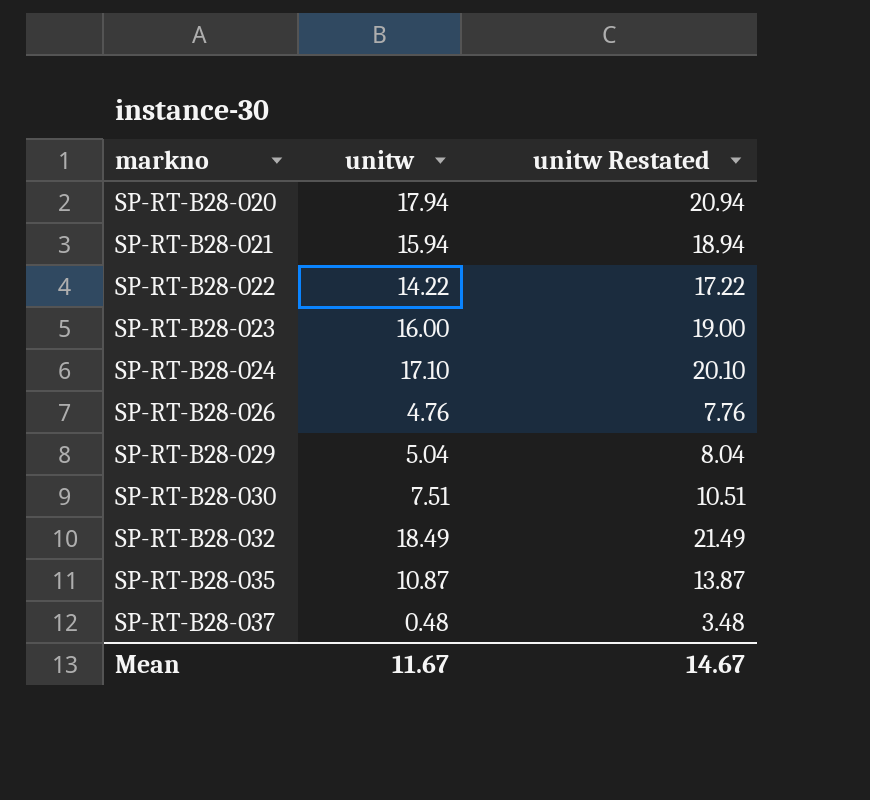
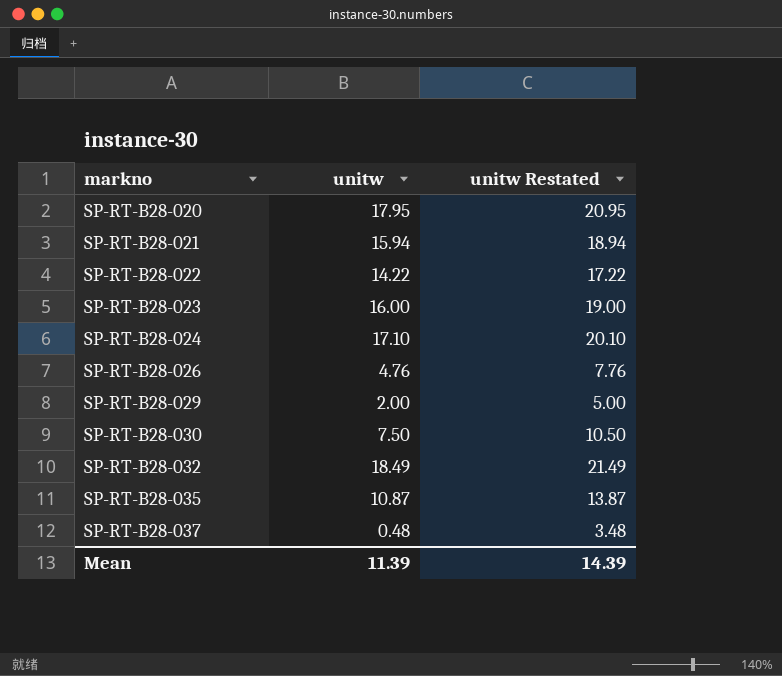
SP-RT-B28-020 | unitw: 17.94 -> 17.95
SP-RT-B28-020 | unitw Restated: 20.94 -> 20.95
SP-RT-B28-029 | unitw: 5.04 -> 2.00
SP-RT-B28-029 | unitw Restated: 8.04 -> 5.00
SP-RT-B28-030 | unitw: 7.51 -> 7.50
SP-RT-B28-030 | unitw Restated: 10.51 -> 10.50
Mean | unitw: 11.67 -> 11.39
Mean | unitw Restated: 14.67 -> 14.39

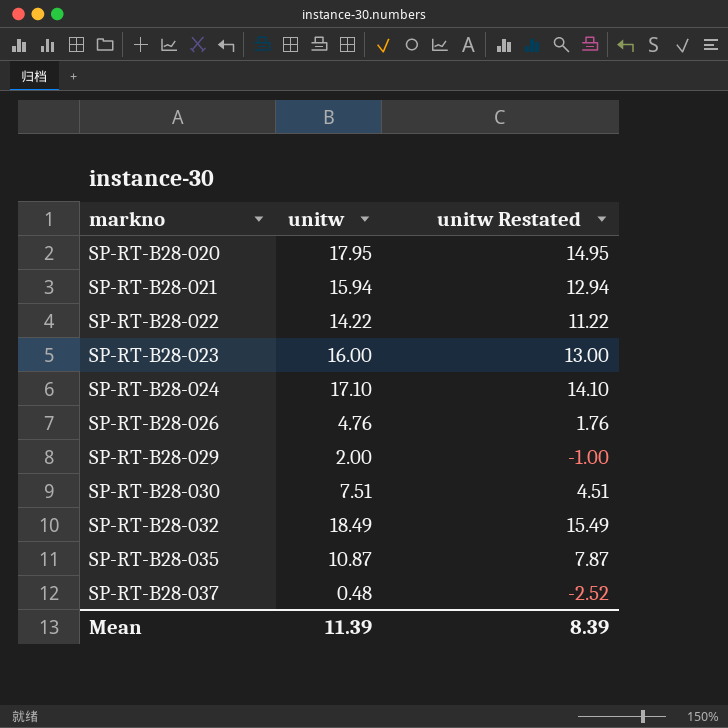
column unitw Restated | formula: [unitw] + 3 -> [unitw] - 3
SP-RT-B28-030 | unitw: 7.50 -> 7.51
Mean | unitw Restated: 14.39 -> 8.39

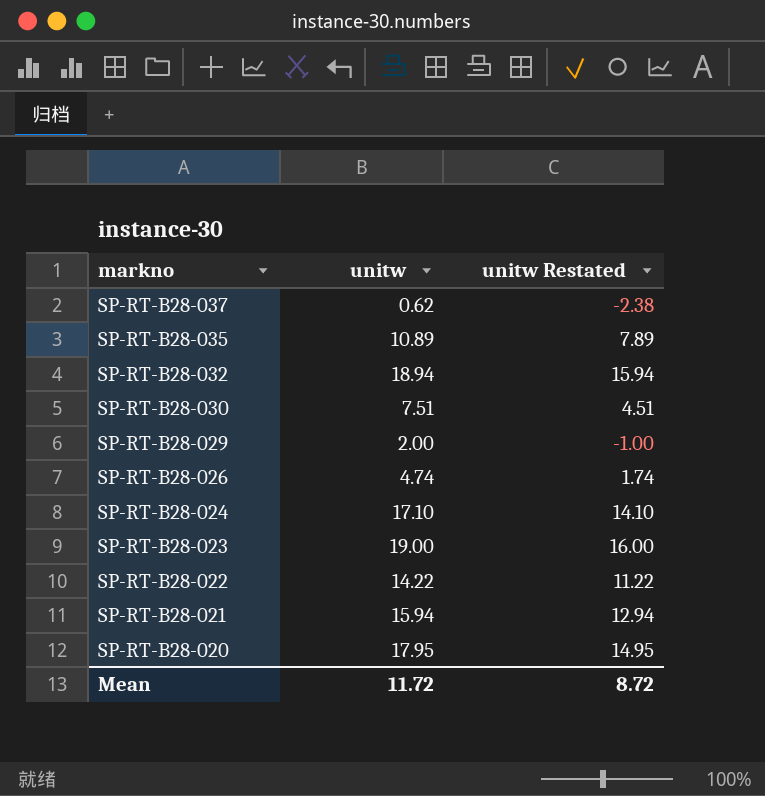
row order: markno ascending -> markno descending
SP-RT-B28-037 | unitw: 0.48 -> 0.62
SP-RT-B28-037 | unitw Restated: -2.52 -> -2.38
SP-RT-B28-035 | unitw: 10.87 -> 10.89
SP-RT-B28-035 | unitw Restated: 7.87 -> 7.89
SP-RT-B28-032 | unitw: 18.49 -> 18.94
SP-RT-B28-032 | unitw Restated: 15.49 -> 15.94
SP-RT-B28-026 | unitw: 4.76 -> 4.74
SP-RT-B28-026 | unitw Restated: 1.76 -> 1.74
SP-RT-B28-023 | unitw: 16.00 -> 19.00
SP-RT-B28-023 | unitw Restated: 13.00 -> 16.00
Mean | unitw: 11.39 -> 11.72
Mean | unitw Restated: 8.39 -> 8.72

